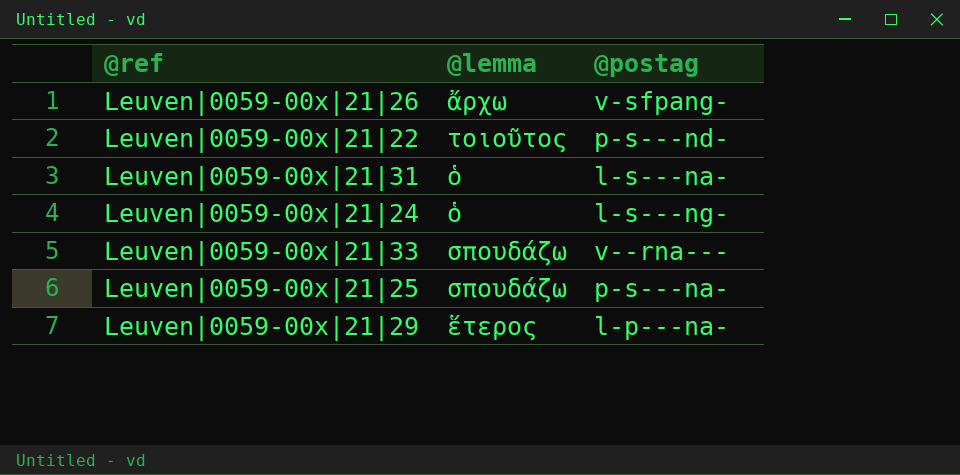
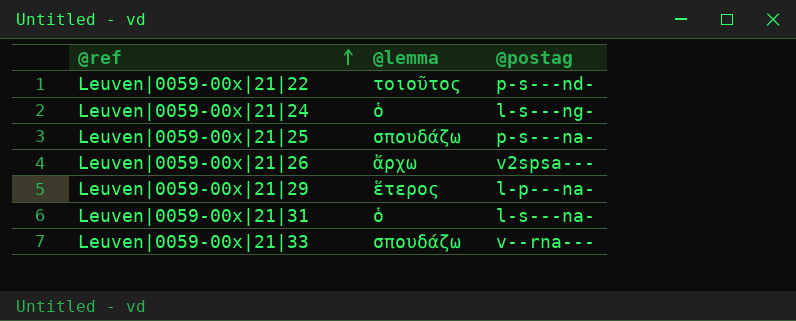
row order: none -> @ref ascending
Leuven|0059-00x|21|26 | @postag: v-sfpang- -> v2spsa---

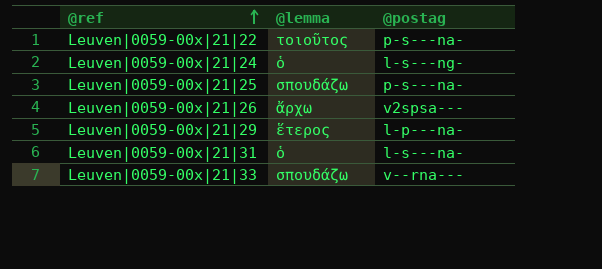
Leuven|0059-00x|21|22 | @postag: p-s---nd- -> p-s---na-

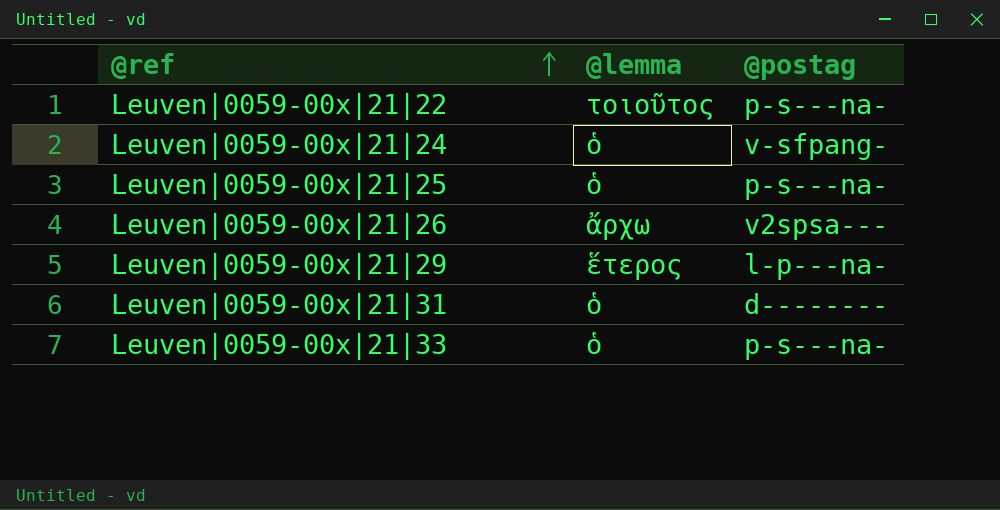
Leuven|0059-00x|21|24 | @postag: l-s---ng- -> v-sfpang-
Leuven|0059-00x|21|25 | @lemma: σπουδάζω -> ὁ
Leuven|0059-00x|21|31 | @postag: l-s---na- -> d--------
Leuven|0059-00x|21|33 | @lemma: σπουδάζω -> ὁ
Leuven|0059-00x|21|33 | @postag: v--rna--- -> p-s---na-

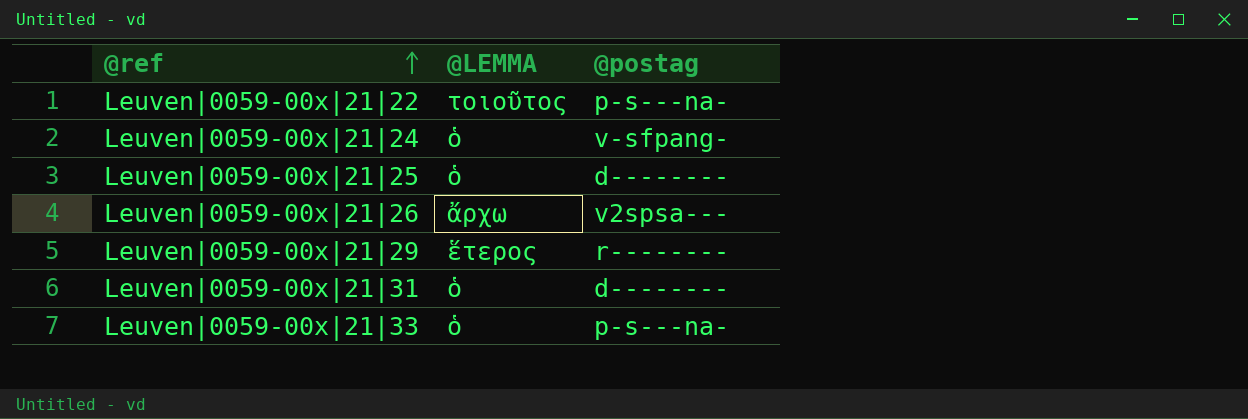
column name: @lemma -> @LEMMA
Leuven|0059-00x|21|25 | @postag: p-s---na- -> d--------
Leuven|0059-00x|21|29 | @postag: l-p---na- -> r--------

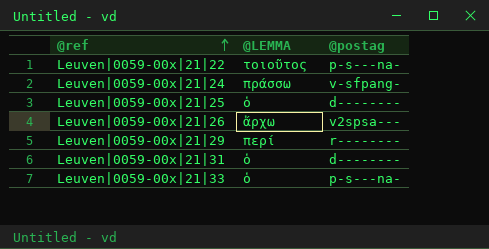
Leuven|0059-00x|21|24 | @LEMMA: ὁ -> πράσσω
Leuven|0059-00x|21|29 | @LEMMA: ἕτερος -> περί

